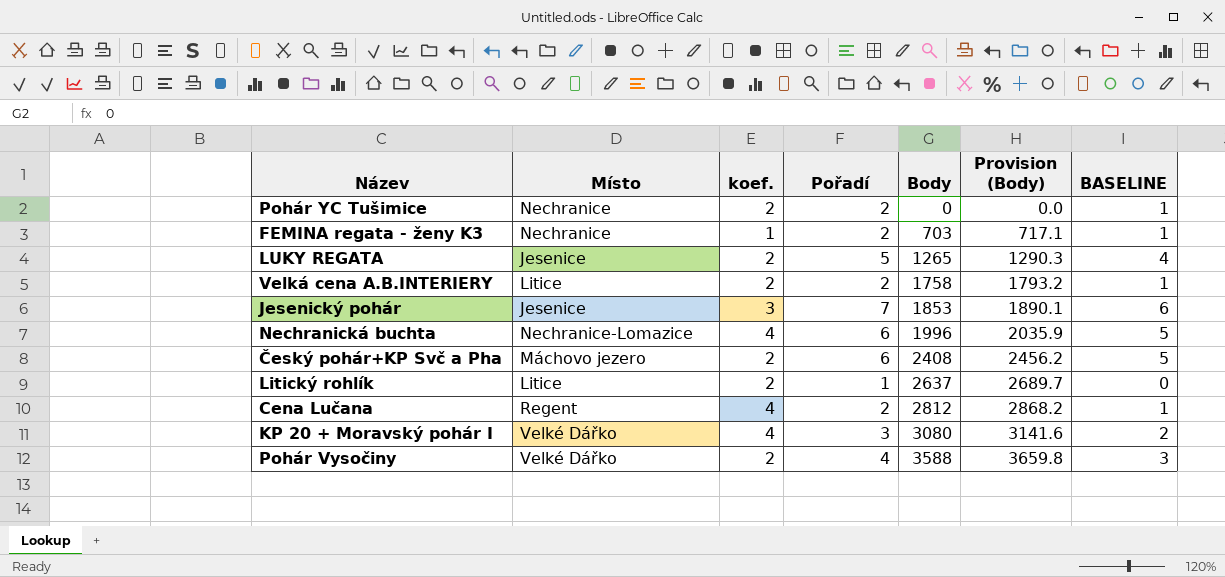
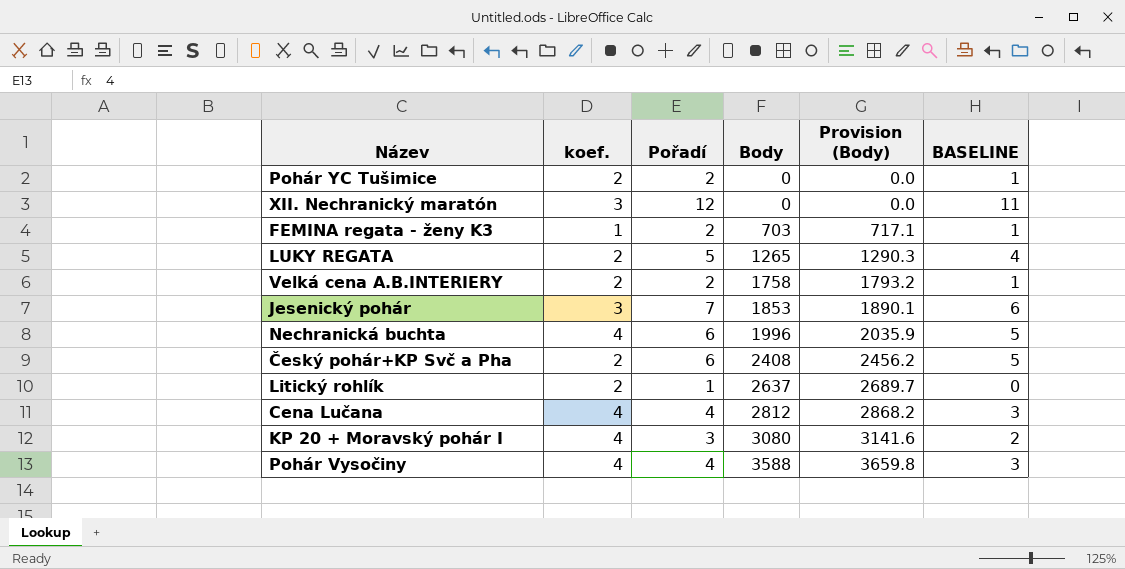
column Místo | position: 2 -> none
row XII. Nechranický maratón: none -> 3 | 12 | 0 | 0.0 | 11
Cena Lučana | Pořadí: 2 -> 4
Cena Lučana | BASELINE: 1 -> 3
Pohár Vysočiny | koef.: 2 -> 4

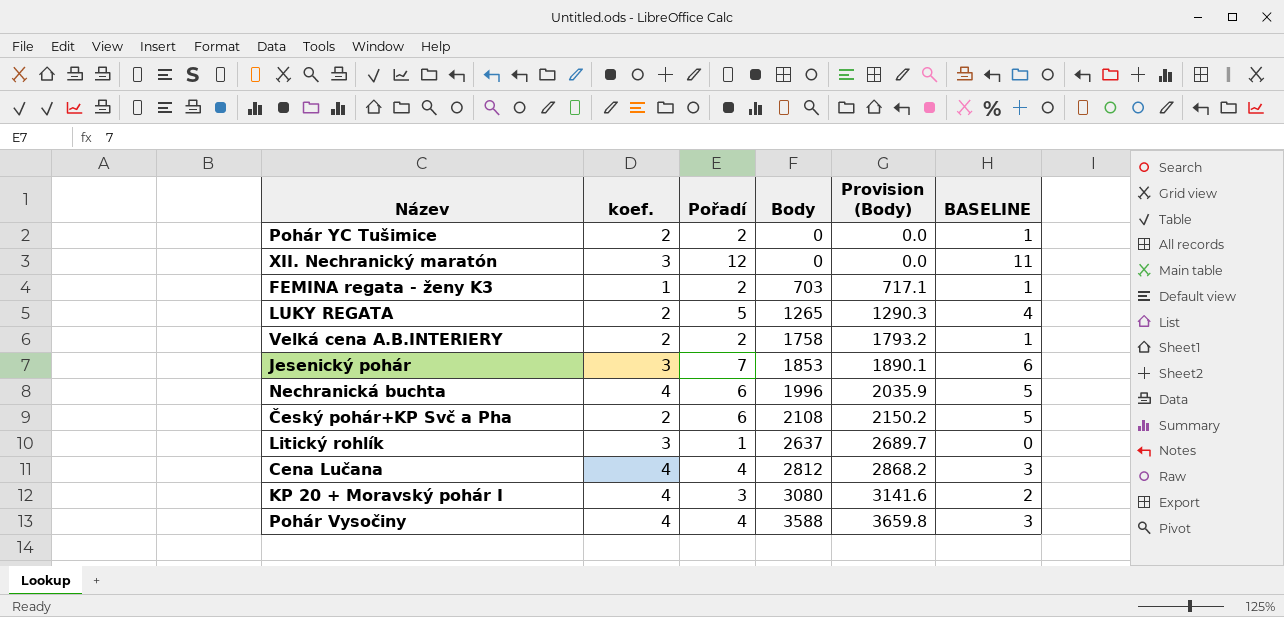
Český pohár+KP Svč a Pha | Body: 2408 -> 2108
Český pohár+KP Svč a Pha | Provision (Body): 2456.2 -> 2150.2
Litický rohlík | koef.: 2 -> 3

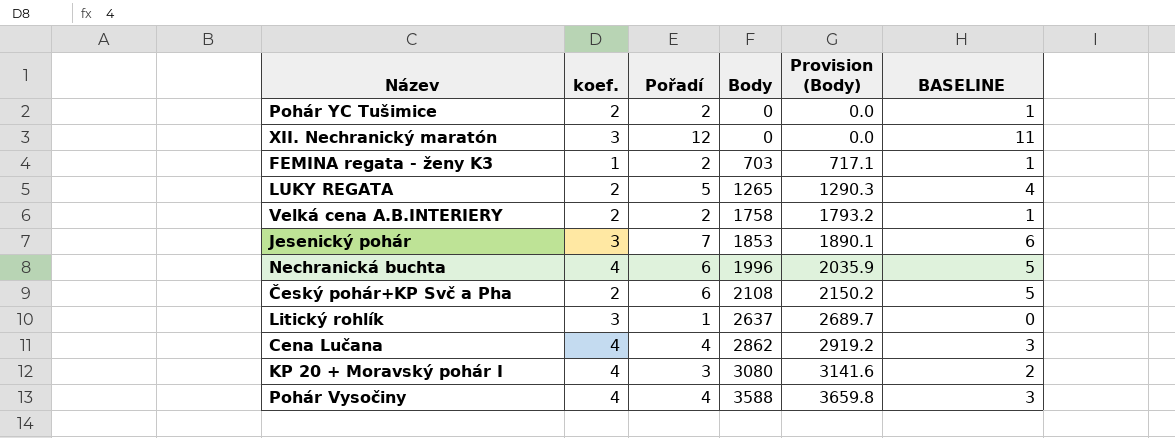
Cena Lučana | Body: 2812 -> 2862
Cena Lučana | Provision (Body): 2868.2 -> 2919.2

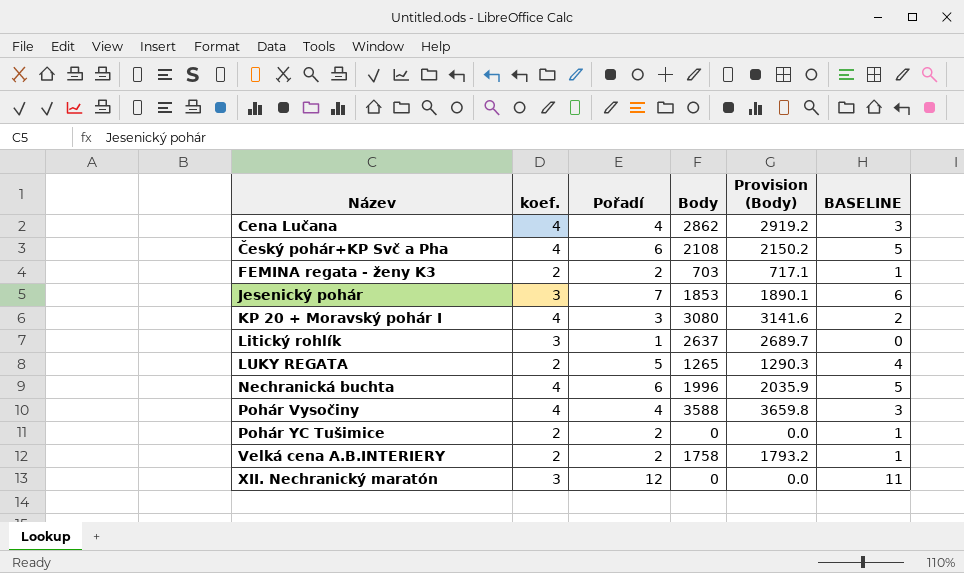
row order: Body ascending -> Název ascending
Český pohár+KP Svč a Pha | koef.: 2 -> 4
FEMINA regata - ženy K3 | koef.: 1 -> 2

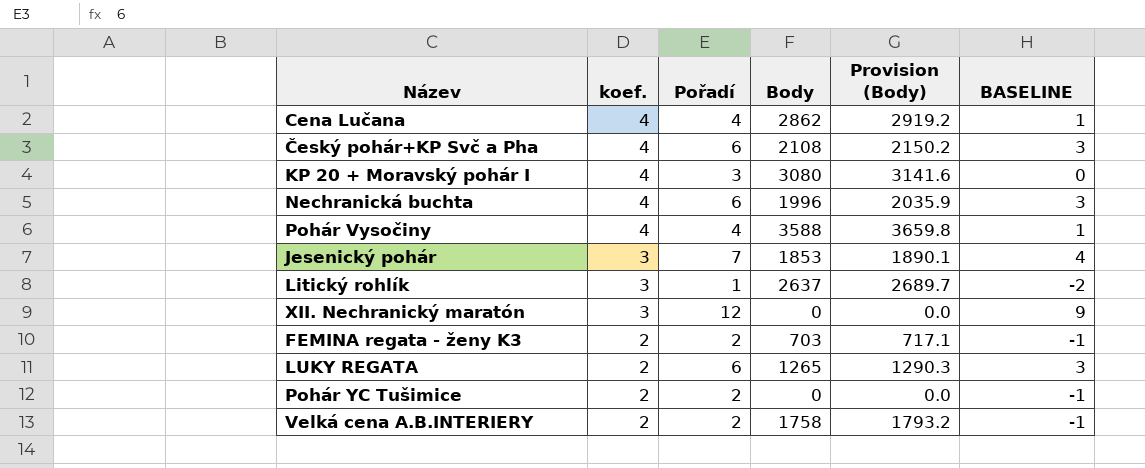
row order: Název ascending -> koef. descending
column BASELINE | formula: [Pořadí] - 1 -> [Pořadí] - 3
LUKY REGATA | Pořadí: 5 -> 6

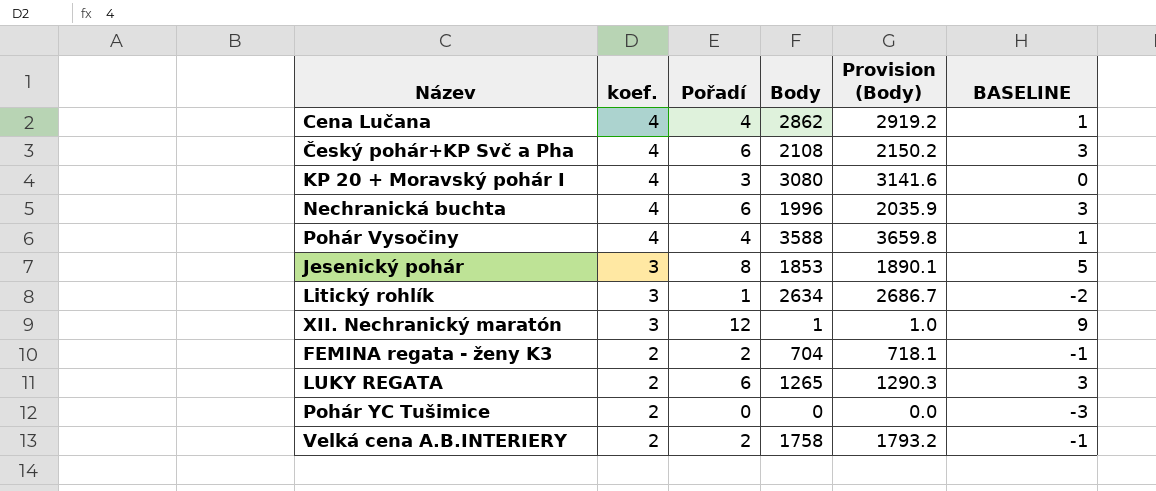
Jesenický pohár | Pořadí: 7 -> 8
Jesenický pohár | BASELINE: 4 -> 5
Litický rohlík | Body: 2637 -> 2634
Litický rohlík | Provision (Body): 2689.7 -> 2686.7
XII. Nechranický maratón | Body: 0 -> 1
XII. Nechranický maratón | Provision (Body): 0.0 -> 1.0
FEMINA regata - ženy K3 | Body: 703 -> 704
FEMINA regata - ženy K3 | Provision (Body): 717.1 -> 718.1
Pohár YC Tušimice | Pořadí: 2 -> 0
Pohár YC Tušimice | BASELINE: -1 -> -3

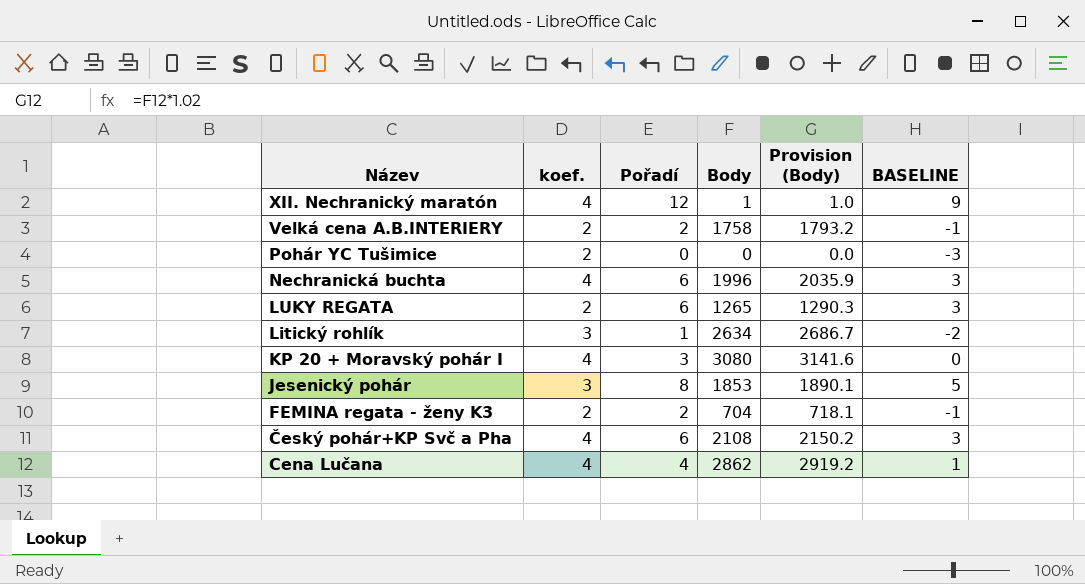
row order: koef. descending -> Název descending
row Pohár Vysočiny: 4 | 4 | 3588 | 3659.8 | 1 -> none
XII. Nechranický maratón | koef.: 3 -> 4

